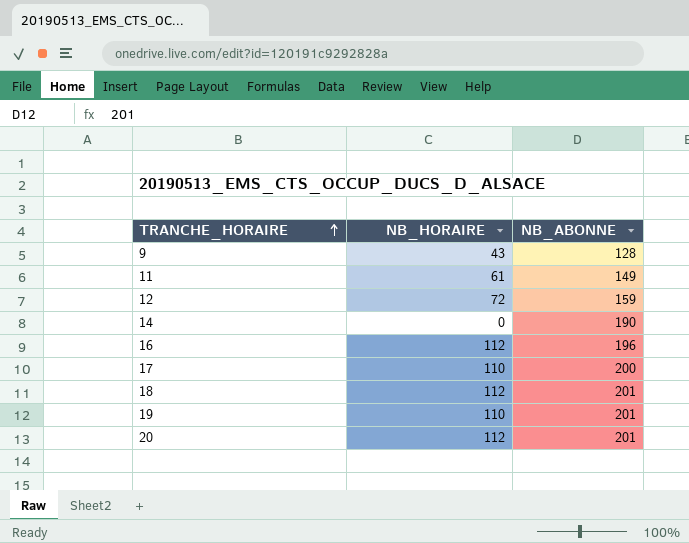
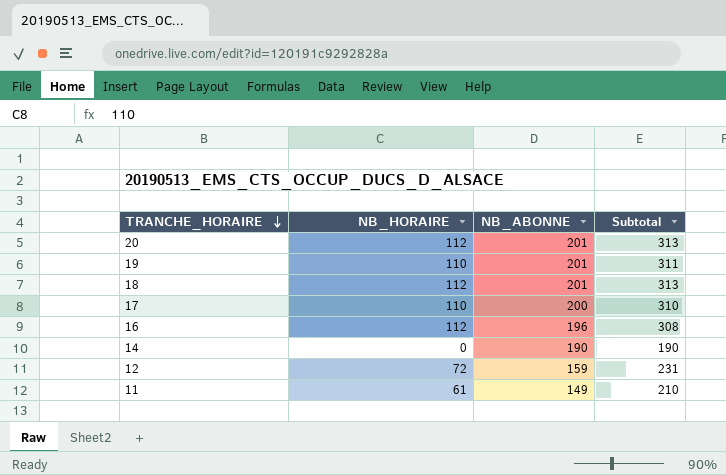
row order: TRANCHE_HORAIRE ascending -> TRANCHE_HORAIRE descending
column Subtotal | formula: none -> [NB_HORAIRE] + [NB_ABONNE]
row 9: 43 | 128 -> none

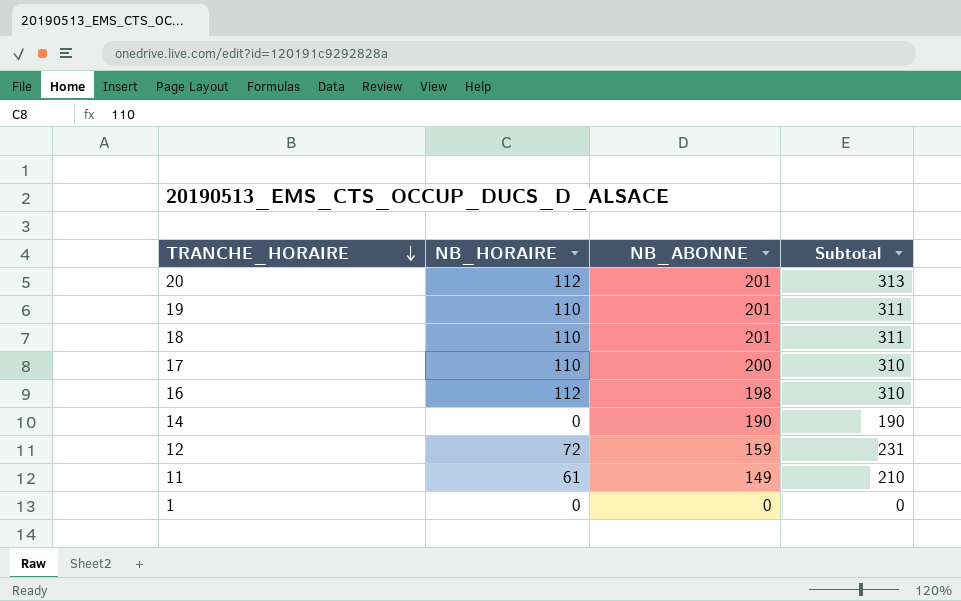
18 | NB_HORAIRE: 112 -> 110
18 | Subtotal: 313 -> 311
16 | NB_ABONNE: 196 -> 198
16 | Subtotal: 308 -> 310
row 1: none -> 0 | 0 | 0

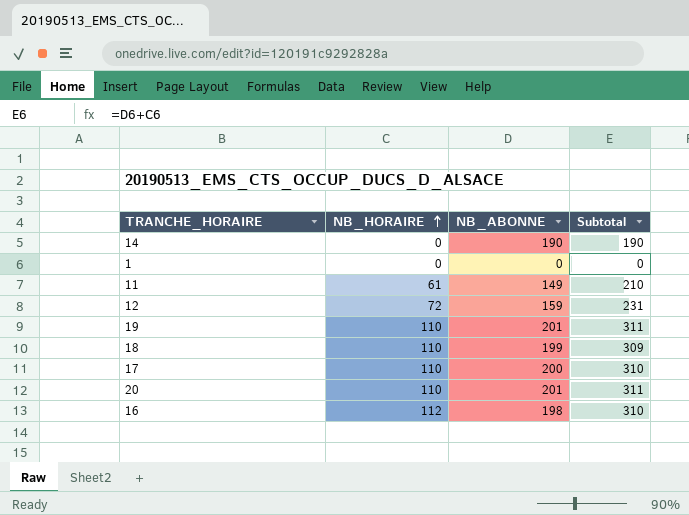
row order: TRANCHE_HORAIRE descending -> NB_HORAIRE ascending
18 | NB_ABONNE: 201 -> 199
18 | Subtotal: 311 -> 309
20 | NB_HORAIRE: 112 -> 110
20 | Subtotal: 313 -> 311

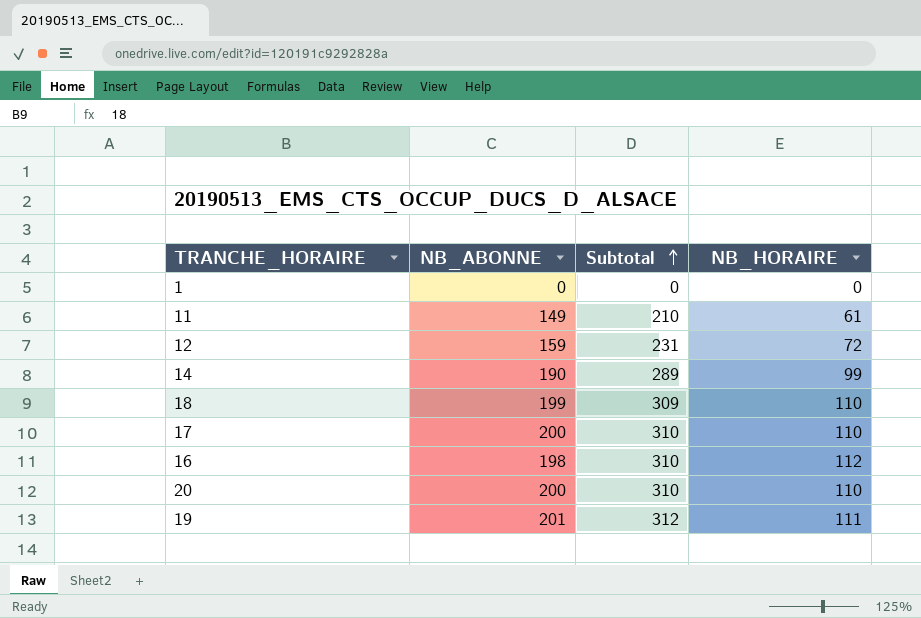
row order: NB_HORAIRE ascending -> Subtotal ascending
column NB_HORAIRE | position: 2 -> 4
14 | Subtotal: 190 -> 289
14 | NB_HORAIRE: 0 -> 99
20 | NB_ABONNE: 201 -> 200
20 | Subtotal: 311 -> 310
19 | Subtotal: 311 -> 312
19 | NB_HORAIRE: 110 -> 111

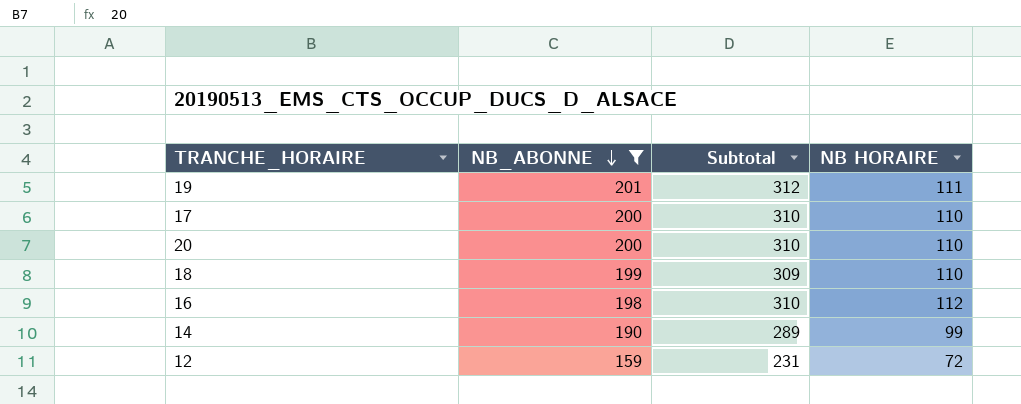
filter: none -> NB_ABONNE >= 159
row order: Subtotal ascending -> NB_ABONNE descending
column name: NB_HORAIRE -> NB HORAIRE

